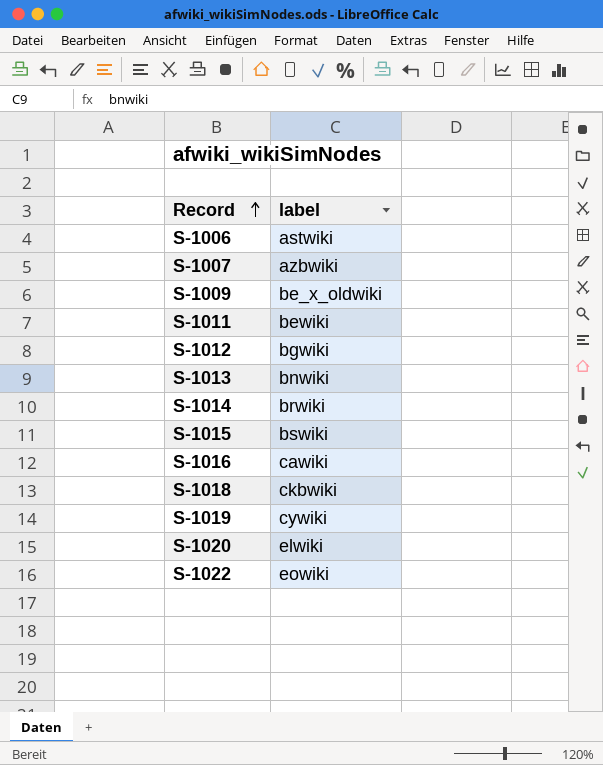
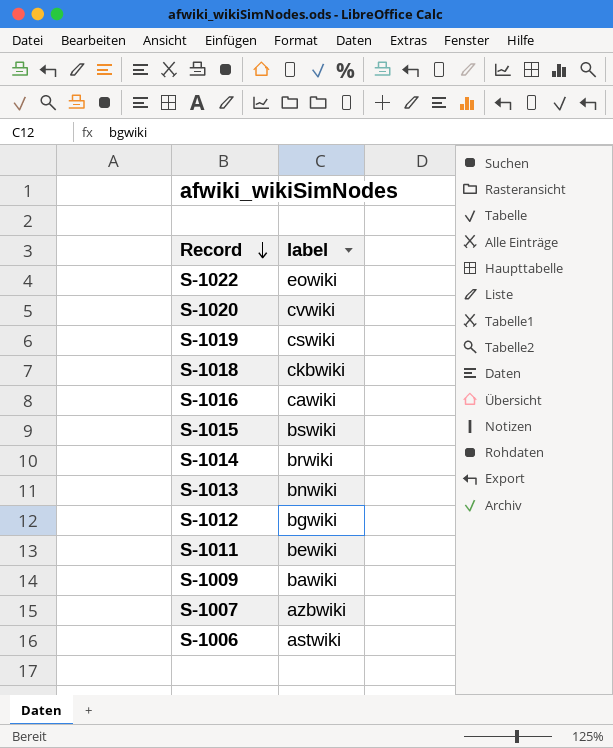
row order: Record ascending -> Record descending
S-1020 | label: elwiki -> cvwiki
S-1019 | label: cywiki -> cswiki
S-1009 | label: be_x_oldwiki -> bawiki

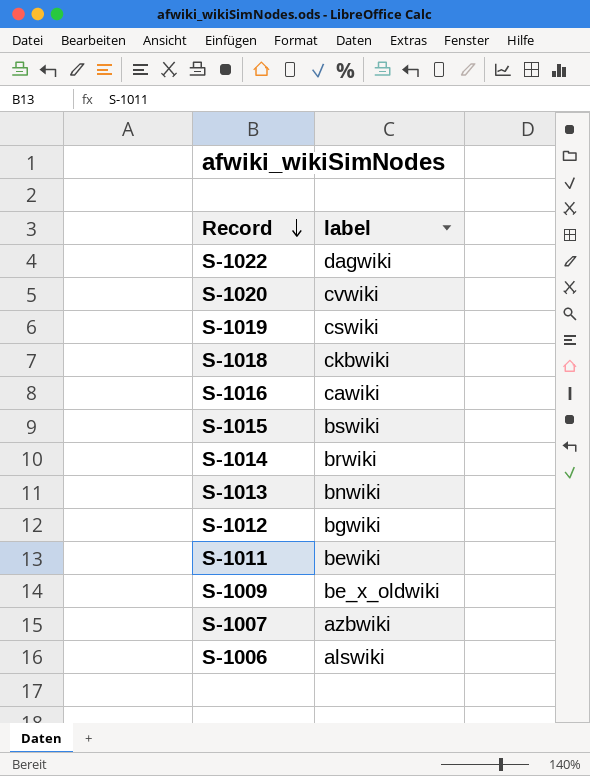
S-1022 | label: eowiki -> dagwiki
S-1009 | label: bawiki -> be_x_oldwiki
S-1006 | label: astwiki -> alswiki

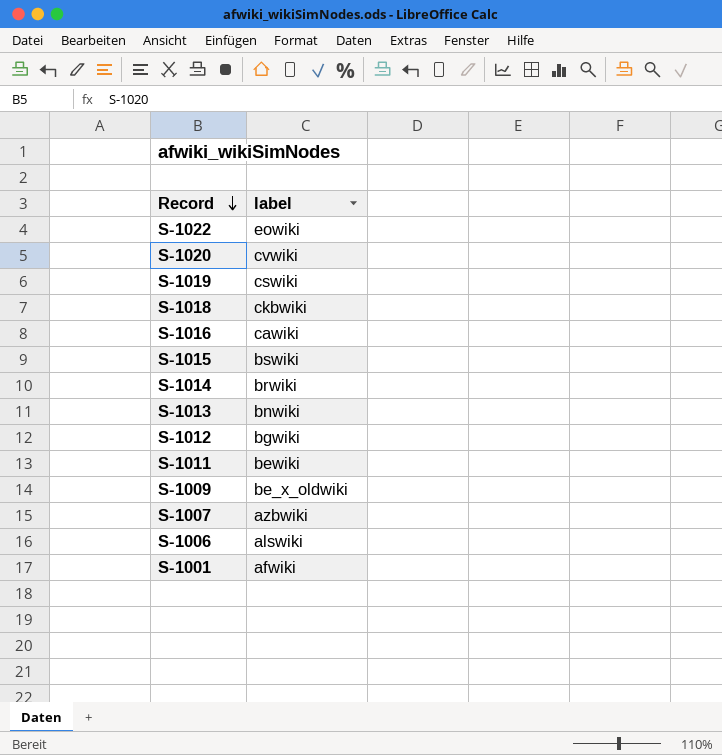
S-1022 | label: dagwiki -> eowiki
row S-1001: none -> afwiki

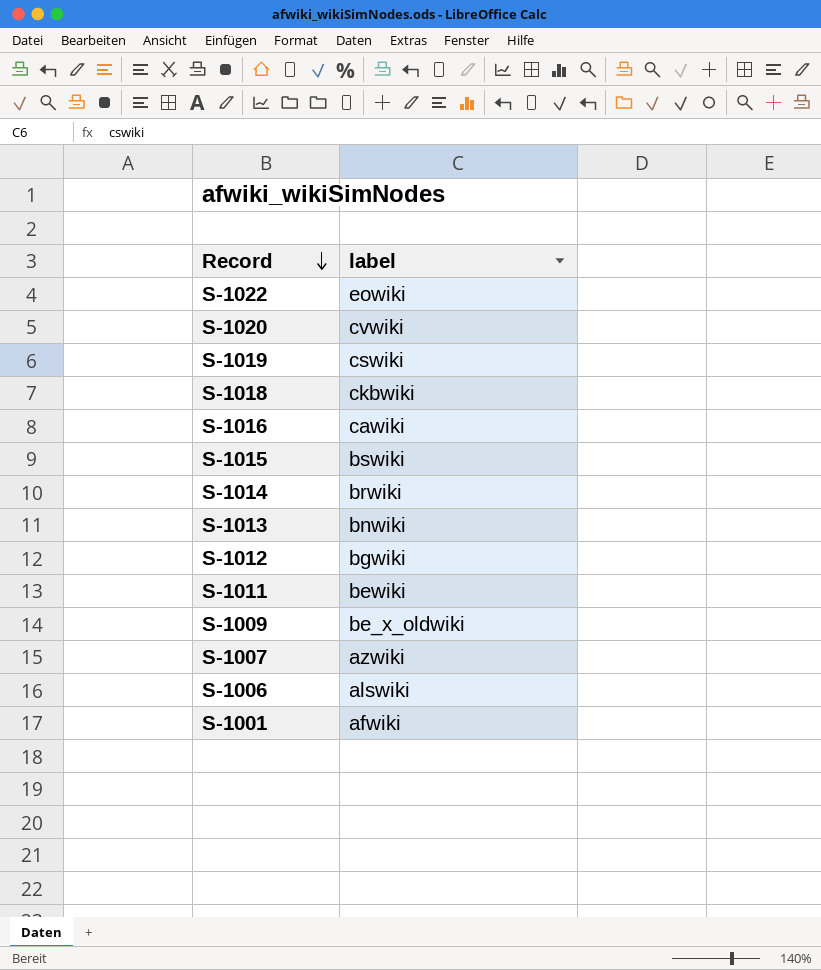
S-1007 | label: azbwiki -> azwiki

